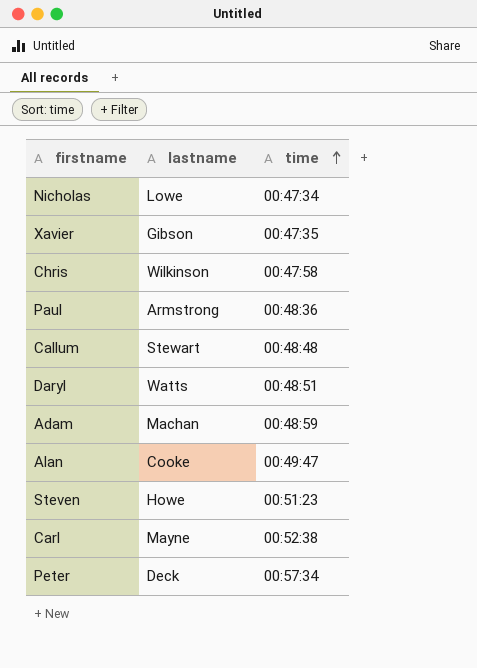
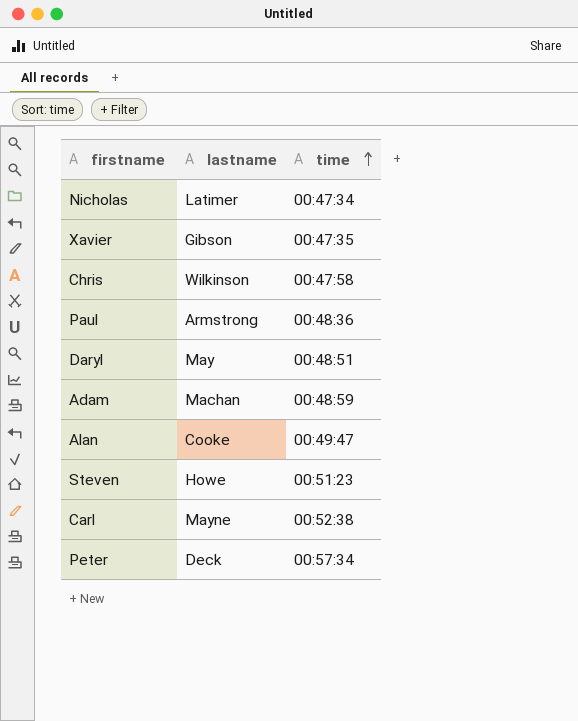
row Callum: Stewart | 00:48:48 -> none
Nicholas | lastname: Lowe -> Latimer
Daryl | lastname: Watts -> May

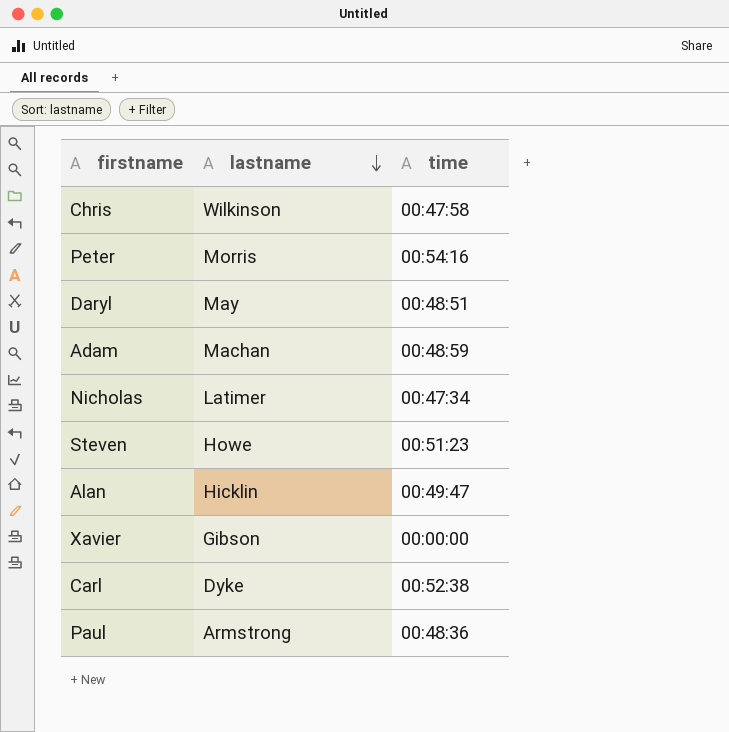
row order: time ascending -> lastname descending
Peter | lastname: Deck -> Morris
Peter | time: 00:57:34 -> 00:54:16
Alan | lastname: Cooke -> Hicklin
Xavier | time: 00:47:35 -> 00:00:00
Carl | lastname: Mayne -> Dyke

